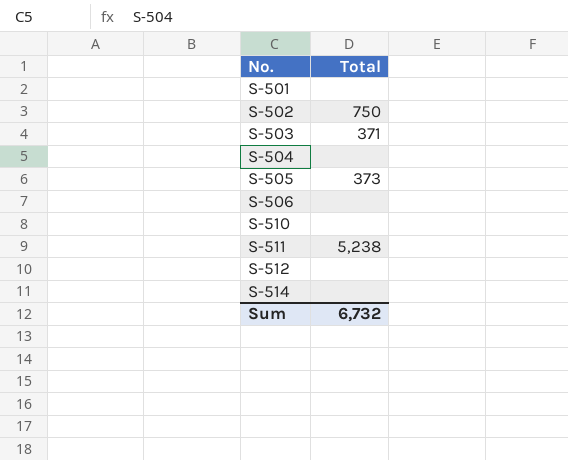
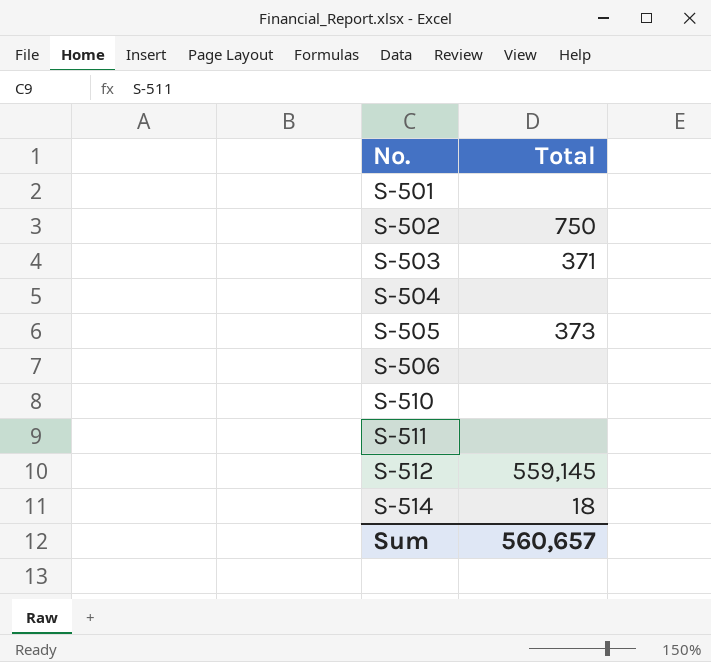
S-511 | Total: 5,238 -> none
S-512 | Total: none -> 559,145
S-514 | Total: none -> 18
Sum | Total: 6,732 -> 560,657

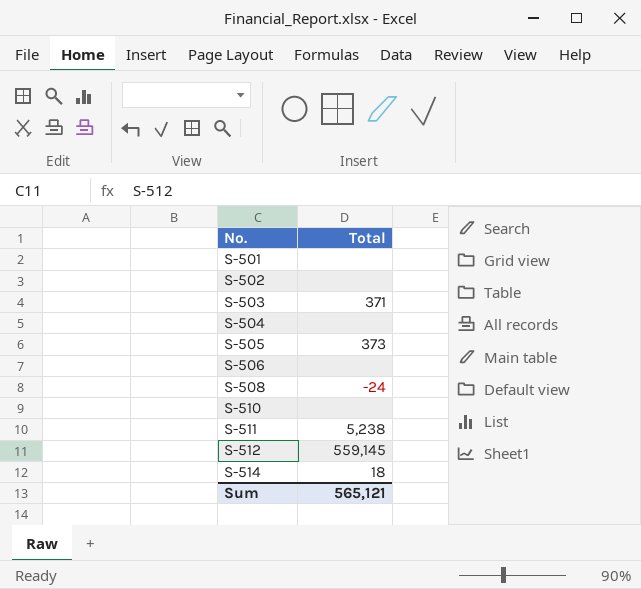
S-502 | Total: 750 -> none
row S-508: none -> -24
S-511 | Total: none -> 5,238
Sum | Total: 560,657 -> 565,121

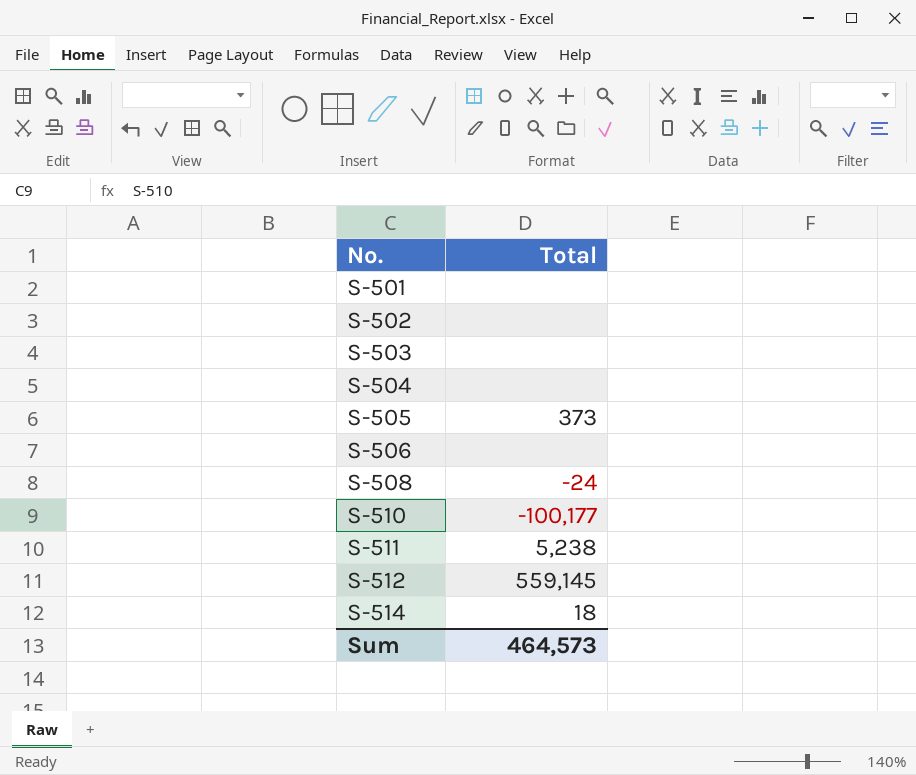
S-503 | Total: 371 -> none
S-510 | Total: none -> -100,177
Sum | Total: 565,121 -> 464,573

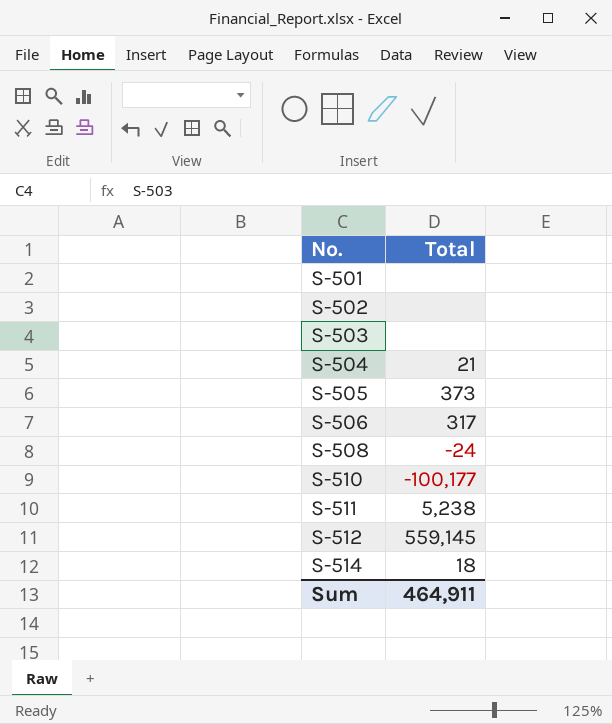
S-504 | Total: none -> 21
S-506 | Total: none -> 317
Sum | Total: 464,573 -> 464,911

